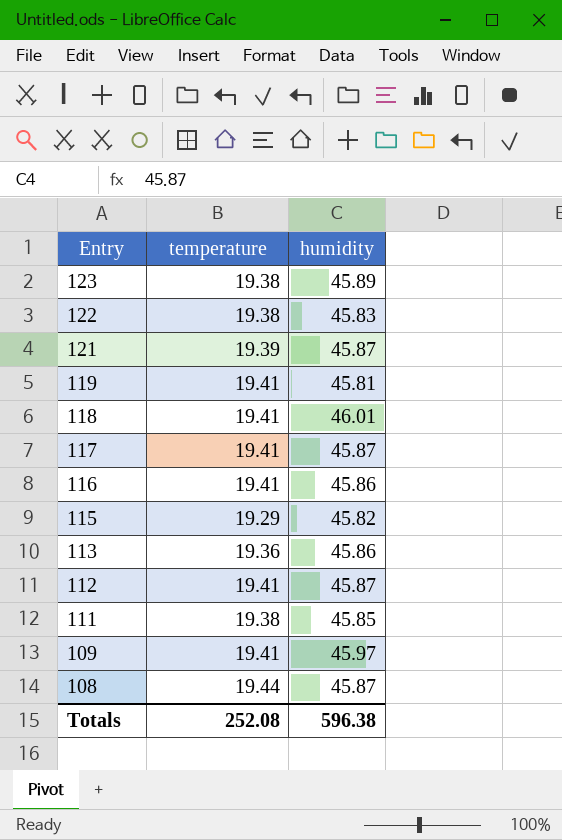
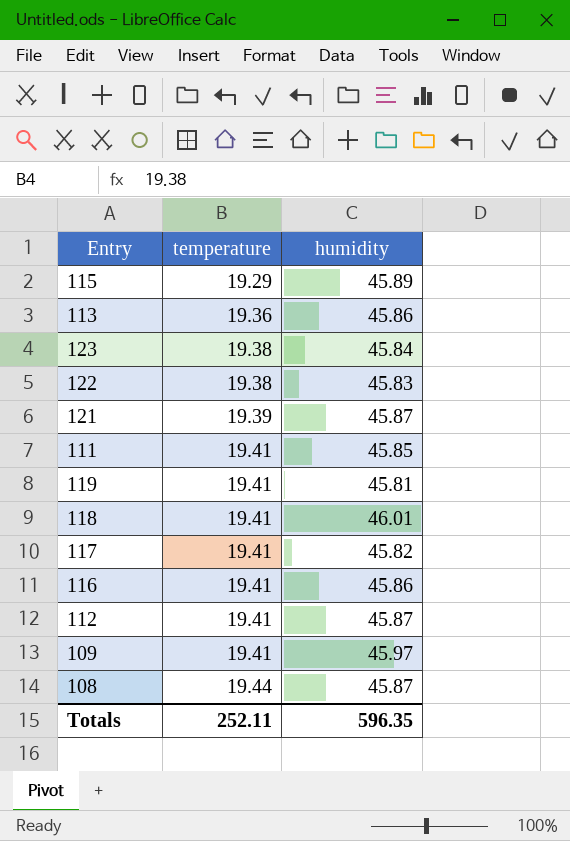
row order: Entry descending -> temperature ascending
115 | humidity: 45.82 -> 45.89
123 | humidity: 45.89 -> 45.84
111 | temperature: 19.38 -> 19.41
117 | humidity: 45.87 -> 45.82
Totals | temperature: 252.08 -> 252.11
Totals | humidity: 596.38 -> 596.35

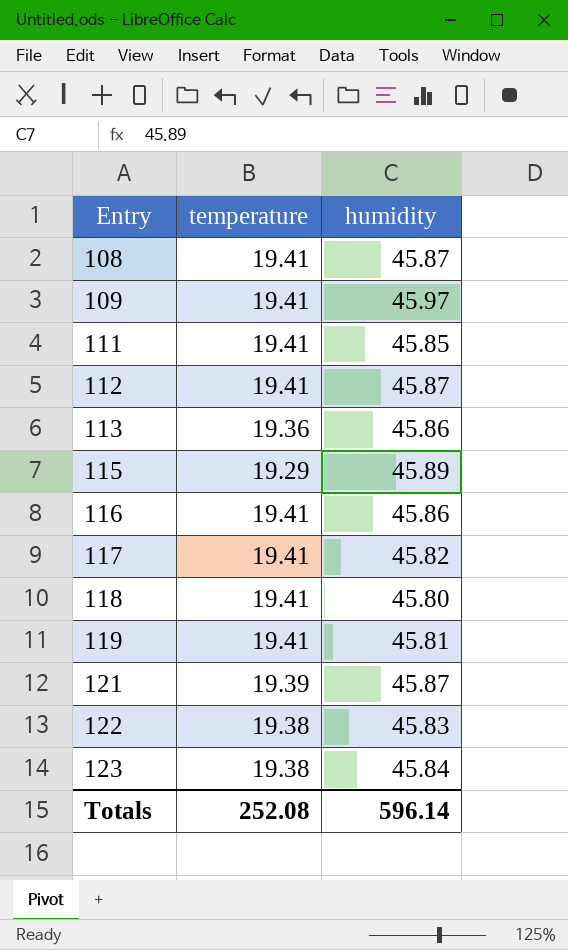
row order: temperature ascending -> Entry ascending
108 | temperature: 19.44 -> 19.41
118 | humidity: 46.01 -> 45.80
Totals | temperature: 252.11 -> 252.08
Totals | humidity: 596.35 -> 596.14

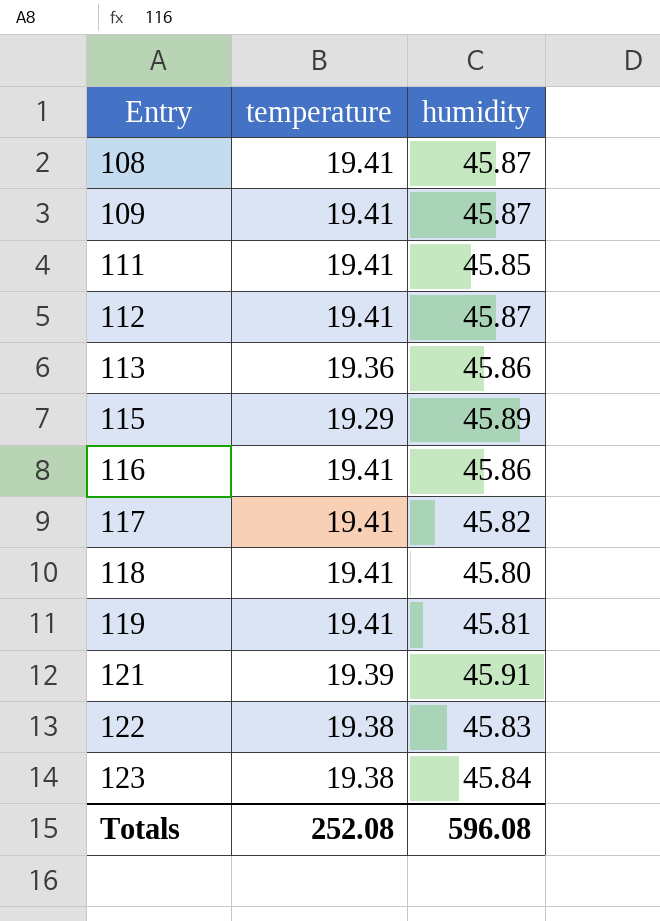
109 | humidity: 45.97 -> 45.87
121 | humidity: 45.87 -> 45.91
Totals | humidity: 596.14 -> 596.08

